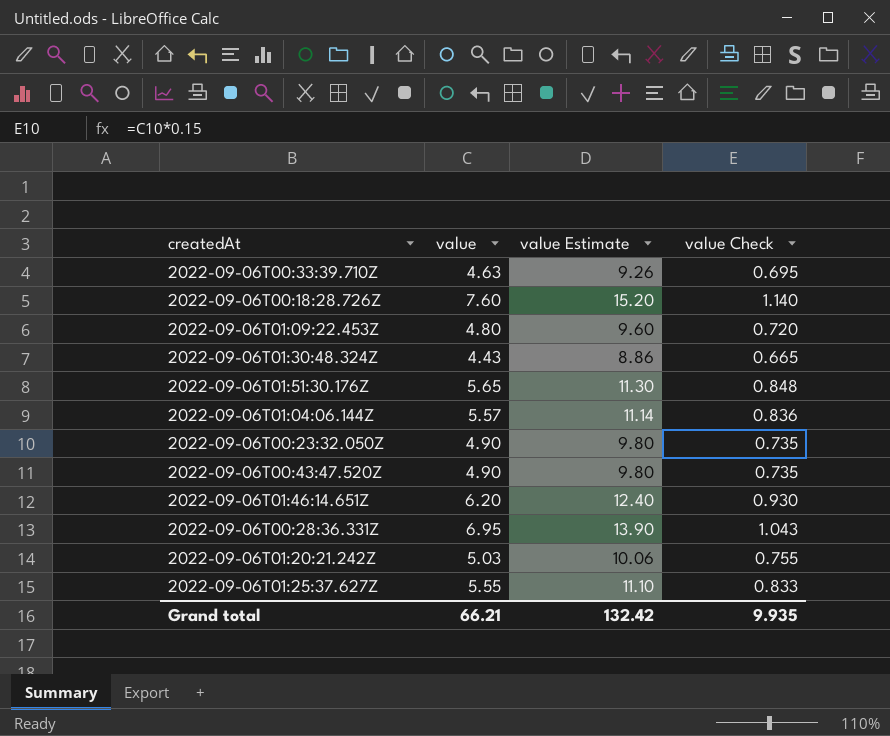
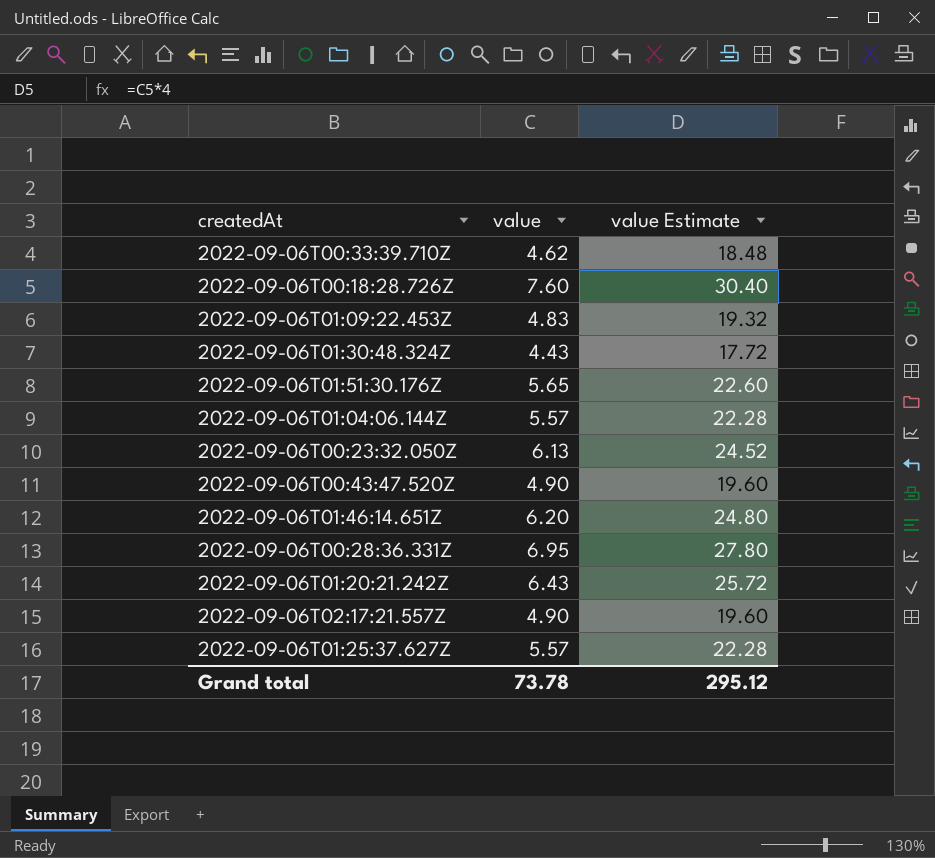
column value Check | formula: [value] * 0.15 -> none
column value Estimate | formula: [value] * 2 -> [value] * 4
2022-09-06T00:33:39.710Z | value: 4.63 -> 4.62
2022-09-06T01:09:22.453Z | value: 4.80 -> 4.83
2022-09-06T00:23:32.050Z | value: 4.90 -> 6.13
2022-09-06T01:20:21.242Z | value: 5.03 -> 6.43
row 2022-09-06T02:17:21.557Z: none -> 4.90 | 19.60
2022-09-06T01:25:37.627Z | value: 5.55 -> 5.57
Grand total | value: 66.21 -> 73.78
Grand total | value Estimate: 132.42 -> 295.12

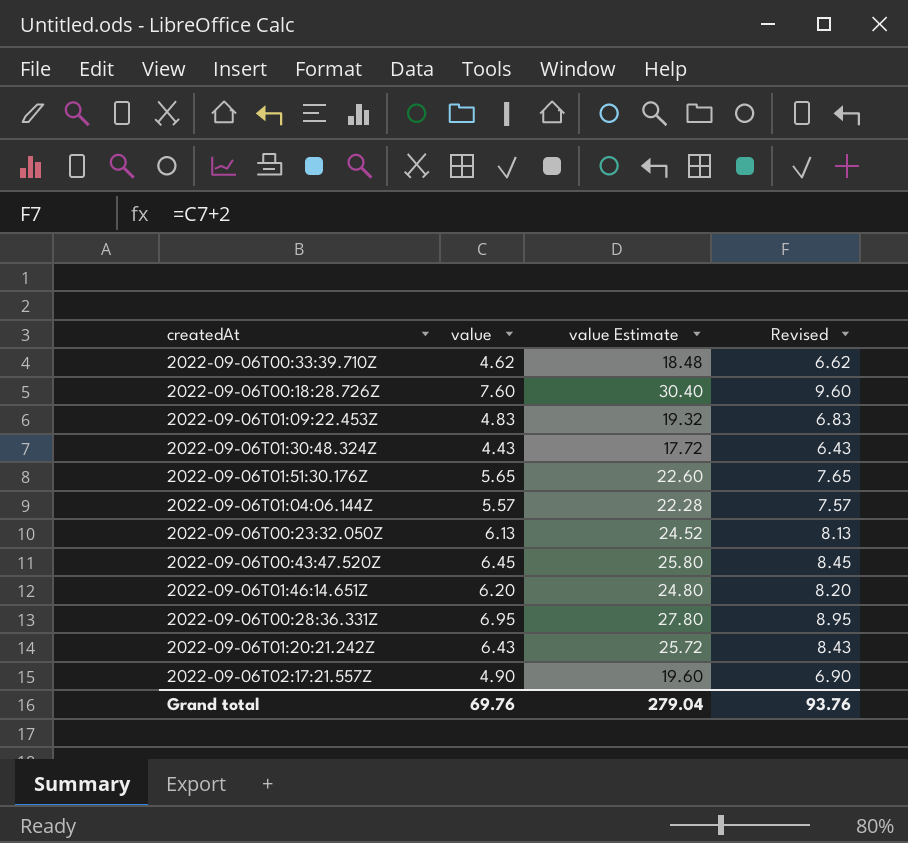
column Revised | formula: none -> [value] + 2
row 2022-09-06T01:25:37.627Z: 5.57 | 22.28 -> none
2022-09-06T00:43:47.520Z | value: 4.90 -> 6.45
2022-09-06T00:43:47.520Z | value Estimate: 19.60 -> 25.80
Grand total | value: 73.78 -> 69.76
Grand total | value Estimate: 295.12 -> 279.04

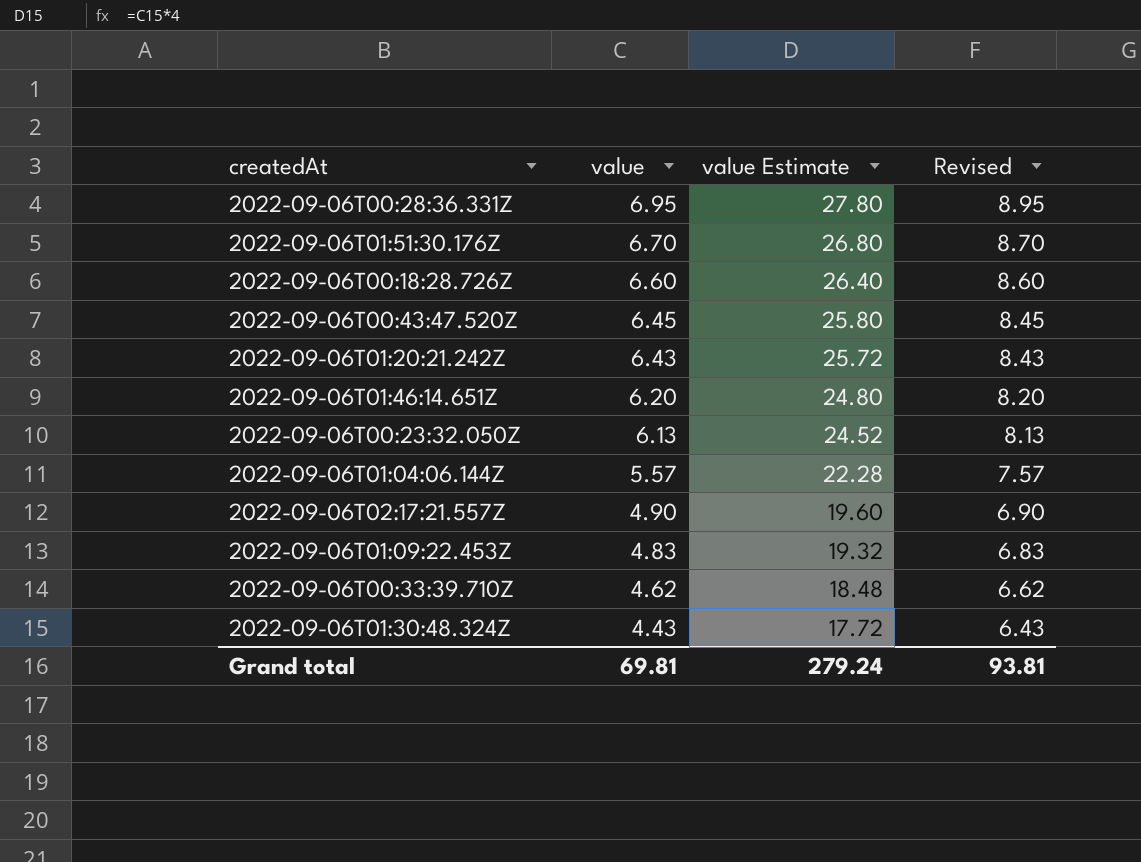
row order: none -> value descending
2022-09-06T01:51:30.176Z | value: 5.65 -> 6.70
2022-09-06T01:51:30.176Z | value Estimate: 22.60 -> 26.80
2022-09-06T01:51:30.176Z | Revised: 7.65 -> 8.70
2022-09-06T00:18:28.726Z | value: 7.60 -> 6.60
2022-09-06T00:18:28.726Z | value Estimate: 30.40 -> 26.40
2022-09-06T00:18:28.726Z | Revised: 9.60 -> 8.60
Grand total | value: 69.76 -> 69.81
Grand total | value Estimate: 279.04 -> 279.24
Grand total | Revised: 93.76 -> 93.81

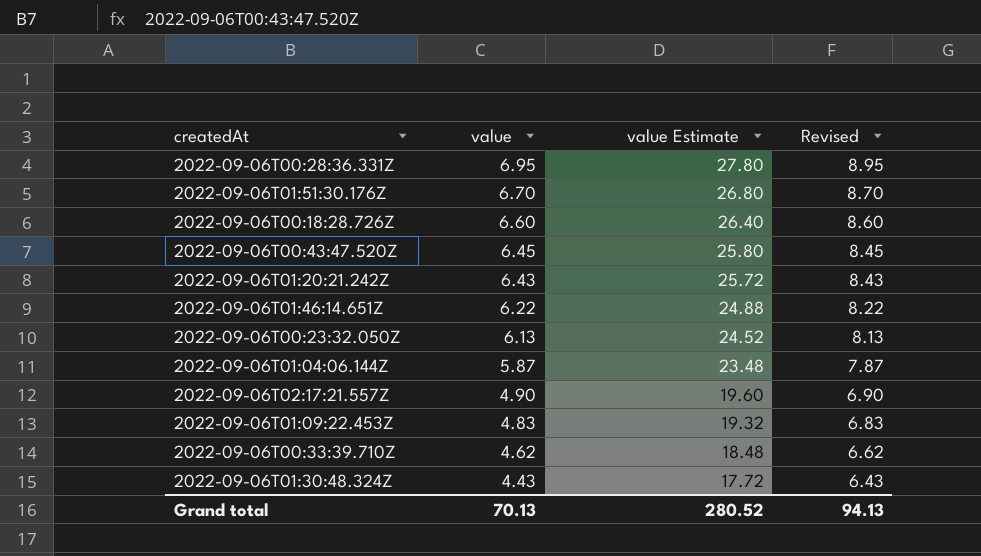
2022-09-06T01:46:14.651Z | value: 6.20 -> 6.22
2022-09-06T01:46:14.651Z | value Estimate: 24.80 -> 24.88
2022-09-06T01:46:14.651Z | Revised: 8.20 -> 8.22
2022-09-06T01:04:06.144Z | value: 5.57 -> 5.87
2022-09-06T01:04:06.144Z | value Estimate: 22.28 -> 23.48
2022-09-06T01:04:06.144Z | Revised: 7.57 -> 7.87
Grand total | value: 69.81 -> 70.13
Grand total | value Estimate: 279.24 -> 280.52
Grand total | Revised: 93.81 -> 94.13

